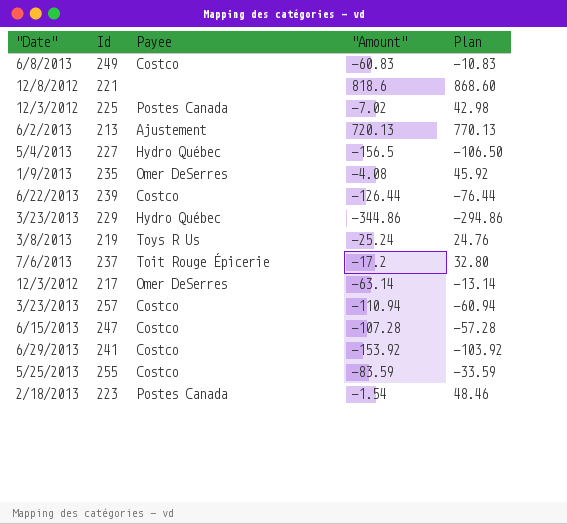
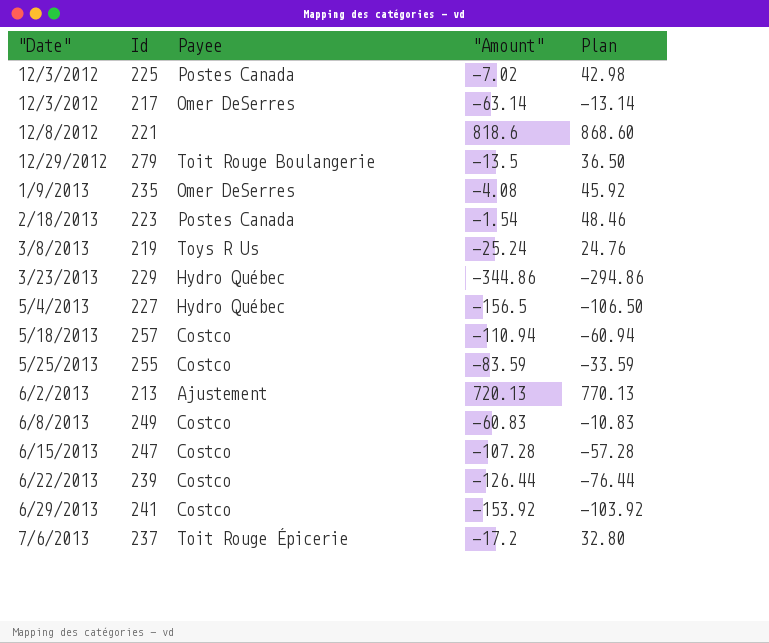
row order: none -> "Date" ascending
row 279: none -> 12/29/2012 | Toit Rouge Boulangerie | -13.5 | 36.50
257 | "Date": 3/23/2013 -> 5/18/2013

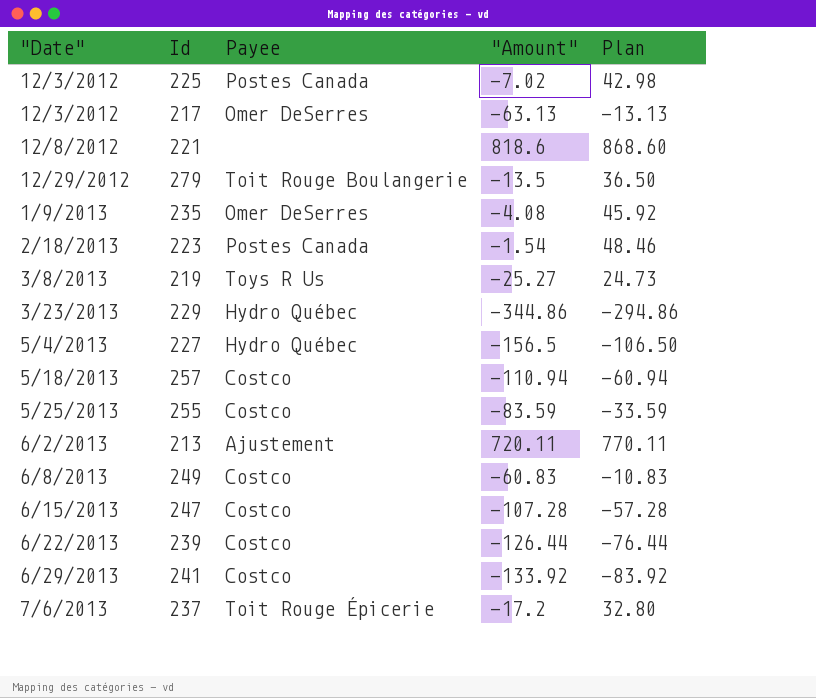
217 | "Amount": -63.14 -> -63.13
217 | Plan: -13.14 -> -13.13
219 | "Amount": -25.24 -> -25.27
219 | Plan: 24.76 -> 24.73
213 | "Amount": 720.13 -> 720.11
213 | Plan: 770.13 -> 770.11
241 | "Amount": -153.92 -> -133.92
241 | Plan: -103.92 -> -83.92

